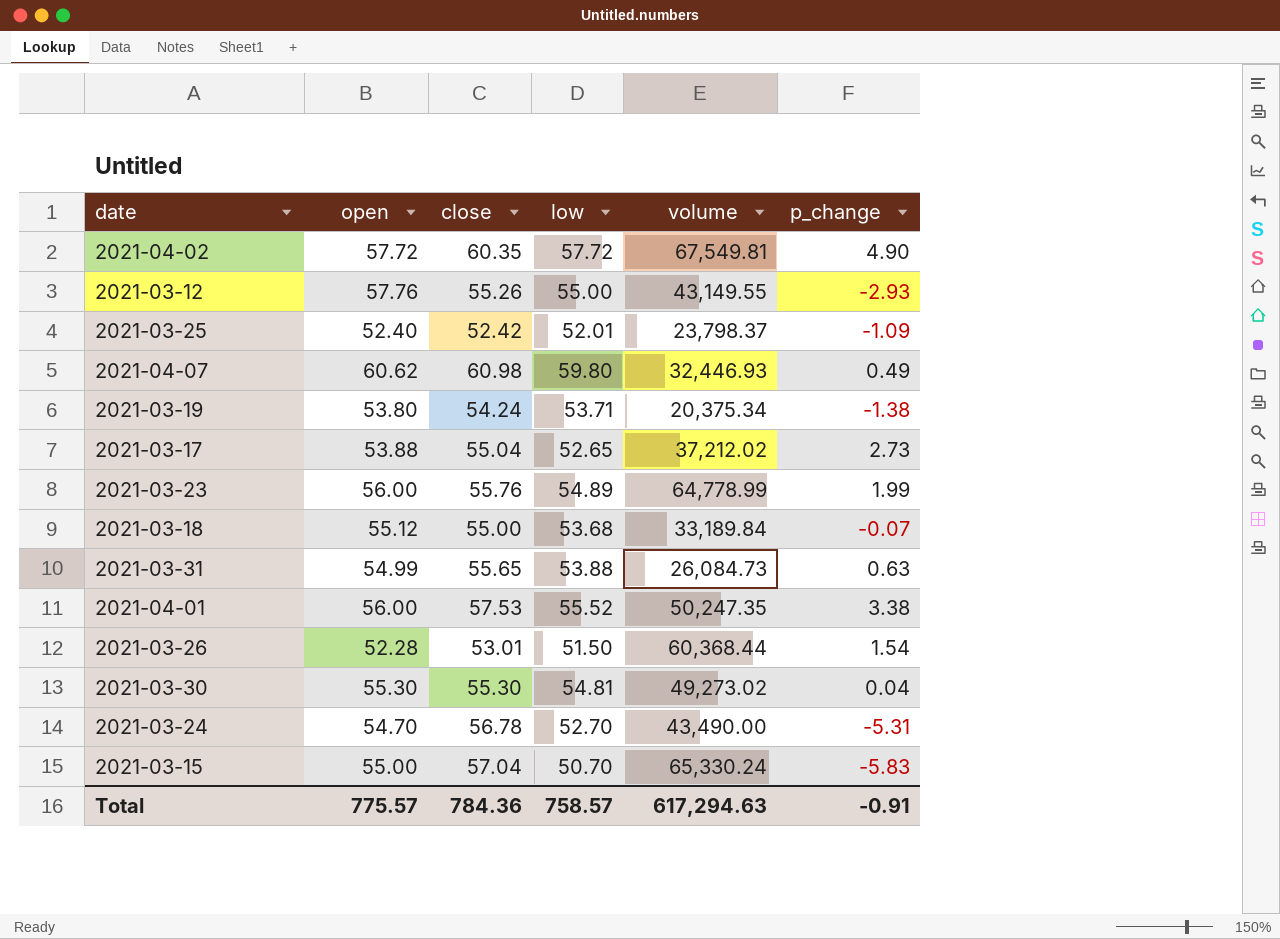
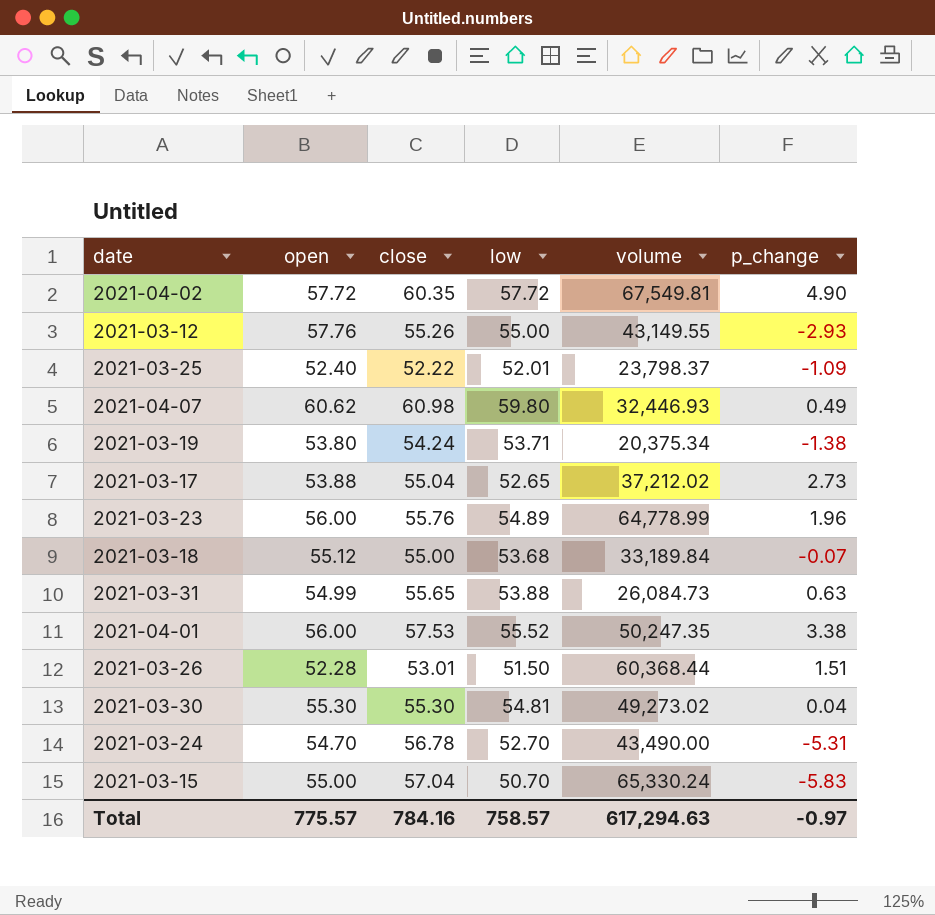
2021-03-25 | close: 52.42 -> 52.22
2021-03-23 | p_change: 1.99 -> 1.96
2021-03-26 | p_change: 1.54 -> 1.51
Total | close: 784.36 -> 784.16
Total | p_change: -0.91 -> -0.97

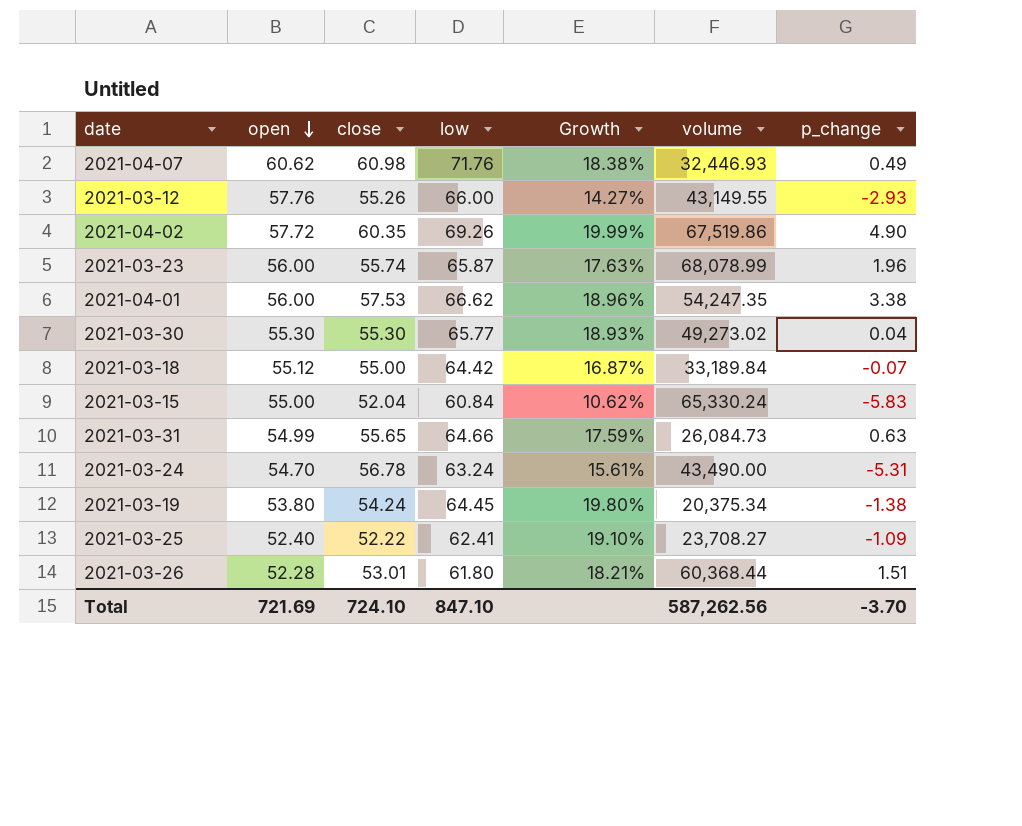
row order: none -> open descending
column Growth | formula: none -> ([low] - [open]) / [open]
row 2021-03-17: 53.88 | 55.04 | 52.65 | 37,212.02 | 2.73 -> none
2021-04-07 | low: 59.80 -> 71.76
2021-03-12 | low: 55.00 -> 66.00
2021-04-02 | low: 57.72 -> 69.26
2021-04-02 | volume: 67,549.81 -> 67,519.86
2021-03-23 | close: 55.76 -> 55.74
2021-03-23 | low: 54.89 -> 65.87
2021-03-23 | volume: 64,778.99 -> 68,078.99
2021-04-01 | low: 55.52 -> 66.62
2021-04-01 | volume: 50,247.35 -> 54,247.35
2021-03-30 | low: 54.81 -> 65.77
2021-03-18 | low: 53.68 -> 64.42
2021-03-15 | close: 57.04 -> 52.04
2021-03-15 | low: 50.70 -> 60.84
2021-03-31 | low: 53.88 -> 64.66
2021-03-24 | low: 52.70 -> 63.24
2021-03-19 | low: 53.71 -> 64.45
2021-03-25 | low: 52.01 -> 62.41
2021-03-25 | volume: 23,798.37 -> 23,708.27
2021-03-26 | low: 51.50 -> 61.80
Total | open: 775.57 -> 721.69
Total | close: 784.16 -> 724.10
Total | low: 758.57 -> 847.10
Total | volume: 617,294.63 -> 587,262.56
Total | p_change: -0.97 -> -3.70

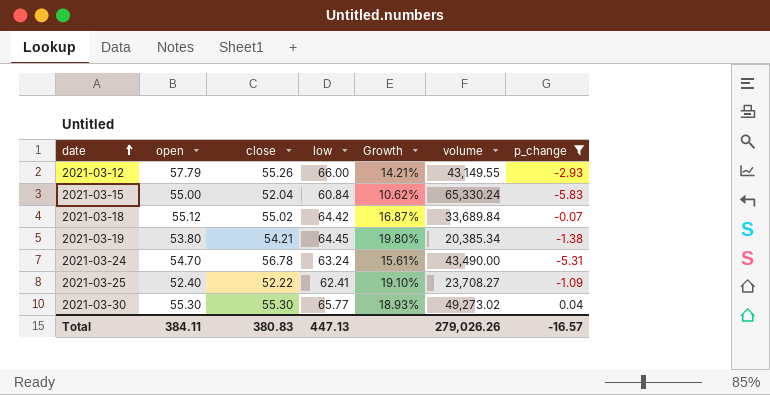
filter: none -> p_change <= 0.04
row order: open descending -> date ascending
2021-03-12 | open: 57.76 -> 57.79
2021-03-12 | Growth: 14.27% -> 14.21%
2021-03-18 | close: 55.00 -> 55.02
2021-03-18 | volume: 33,189.84 -> 33,689.84
2021-03-19 | close: 54.24 -> 54.21
2021-03-19 | volume: 20,375.34 -> 20,385.34
Total | open: 721.69 -> 384.11
Total | close: 724.10 -> 380.83
Total | low: 847.10 -> 447.13
Total | volume: 587,262.56 -> 279,026.26
Total | p_change: -3.70 -> -16.57

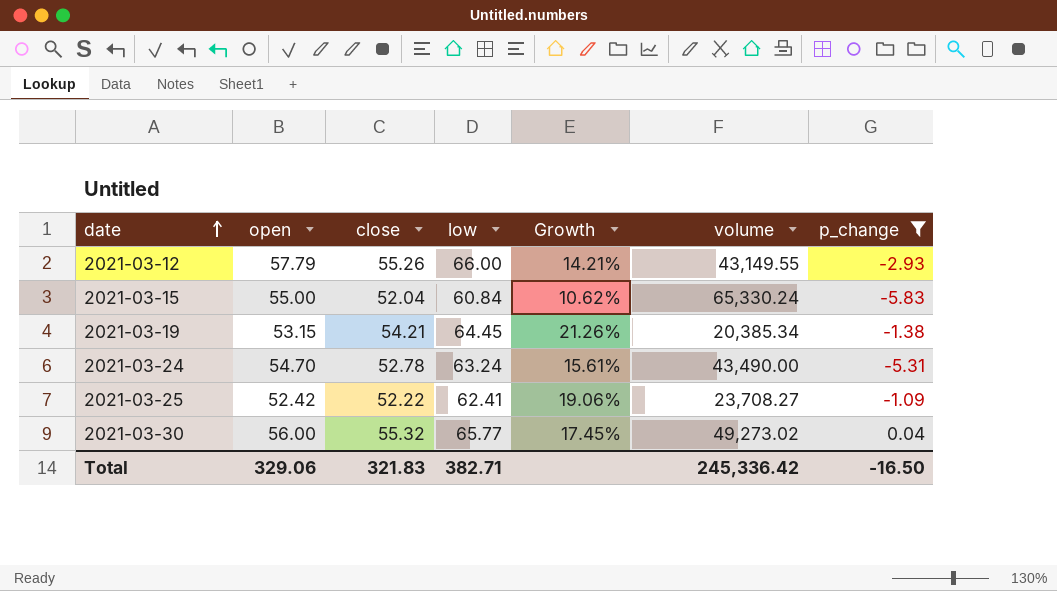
row 2021-03-18: 55.12 | 55.02 | 64.42 | 16.87% | 33,689.84 | -0.07 -> none
2021-03-19 | open: 53.80 -> 53.15
2021-03-19 | Growth: 19.80% -> 21.26%
2021-03-24 | close: 56.78 -> 52.78
2021-03-25 | open: 52.40 -> 52.42
2021-03-25 | Growth: 19.10% -> 19.06%
2021-03-30 | open: 55.30 -> 56.00
2021-03-30 | close: 55.30 -> 55.32
2021-03-30 | Growth: 18.93% -> 17.45%
Total | open: 384.11 -> 329.06
Total | close: 380.83 -> 321.83
Total | low: 447.13 -> 382.71
Total | volume: 279,026.26 -> 245,336.42
Total | p_change: -16.57 -> -16.50

